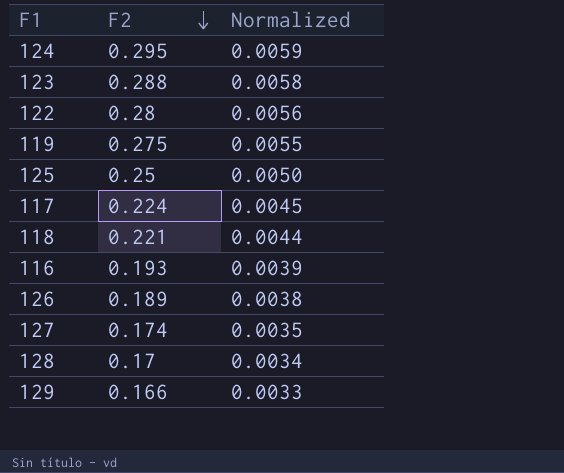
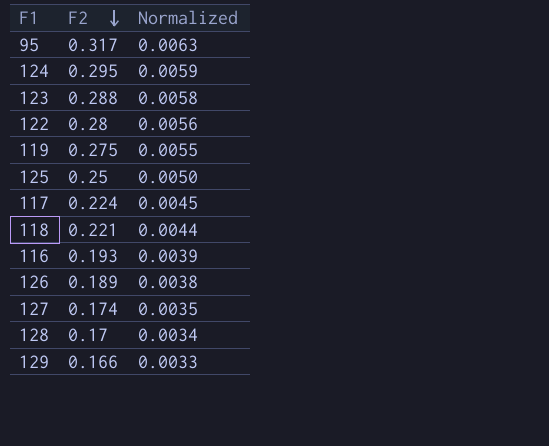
row 95: none -> 0.317 | 0.0063

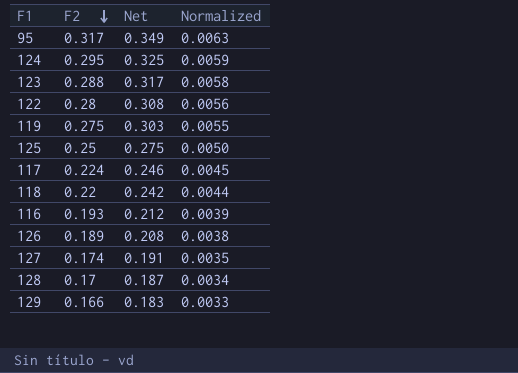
column Net | formula: none -> [F2] * 1.1
118 | F2: 0.221 -> 0.22

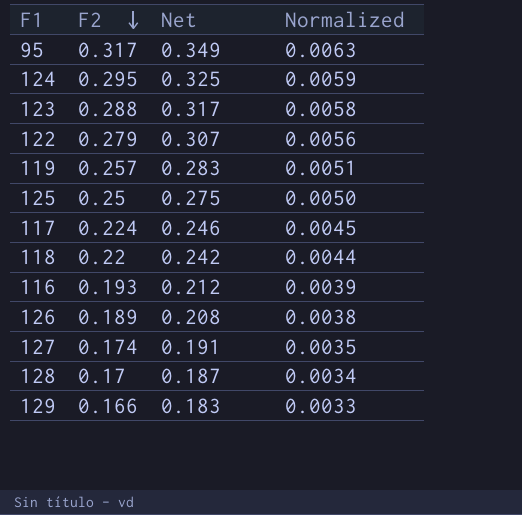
122 | F2: 0.28 -> 0.279
122 | Net: 0.308 -> 0.307
119 | F2: 0.275 -> 0.257
119 | Net: 0.303 -> 0.283
119 | Normalized: 0.0055 -> 0.0051

